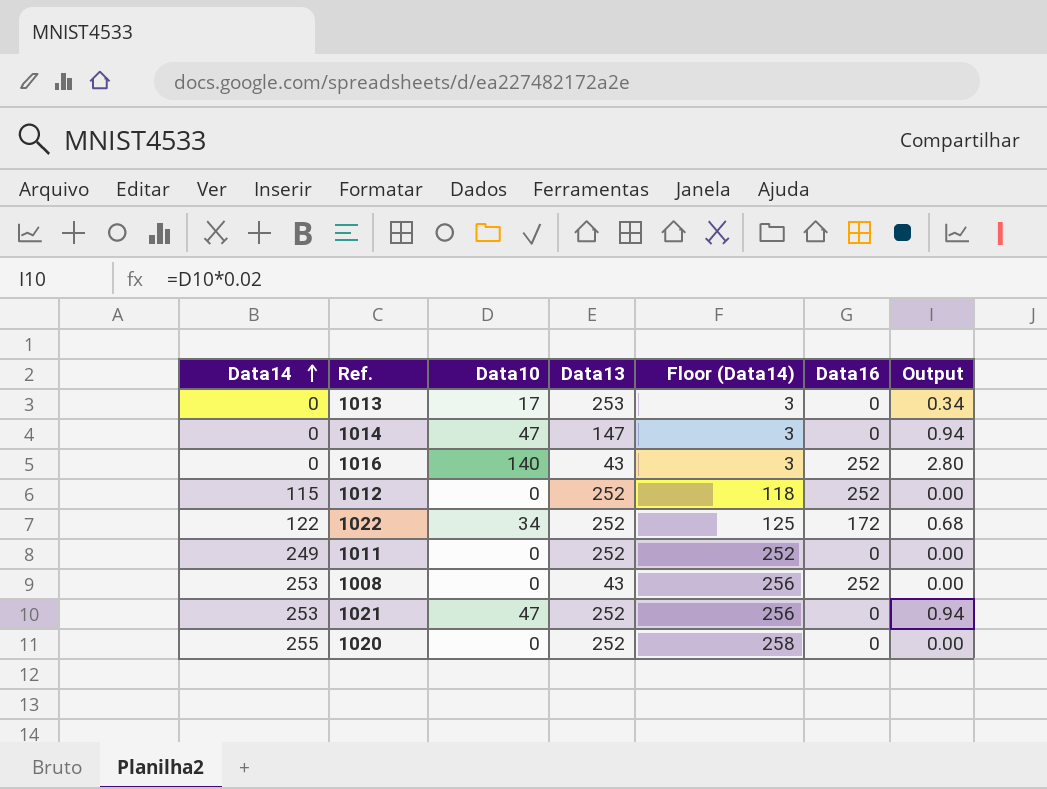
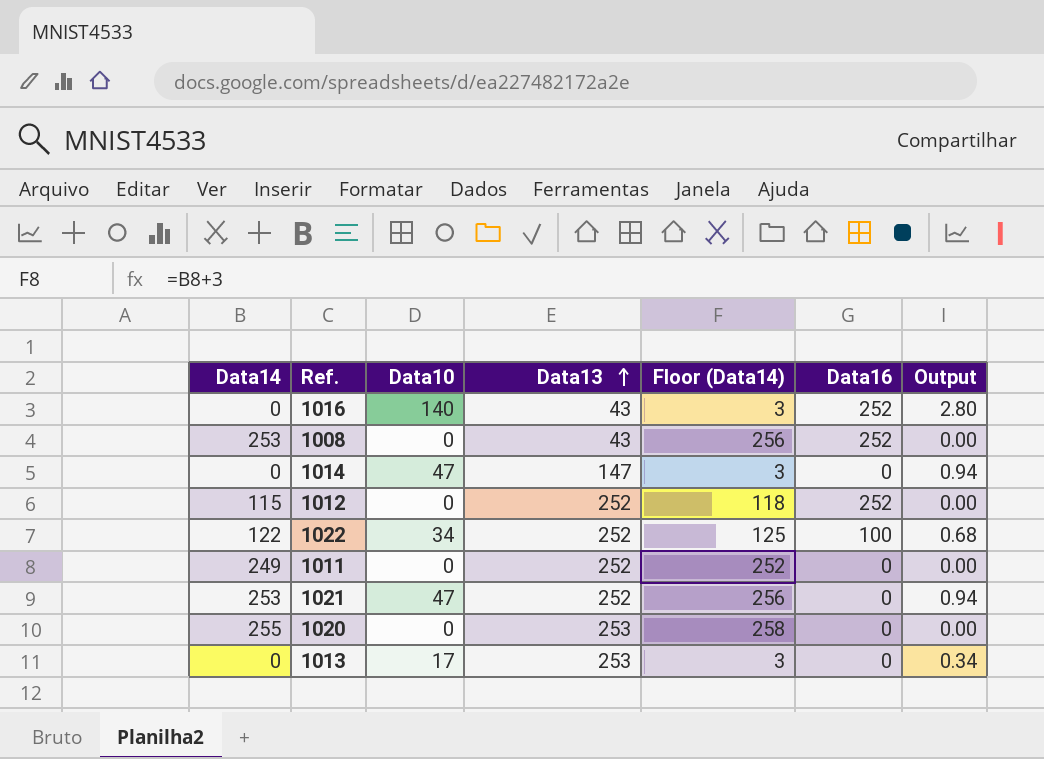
row order: Data14 ascending -> Data13 ascending
1022 | Data16: 172 -> 100
1020 | Data13: 252 -> 253

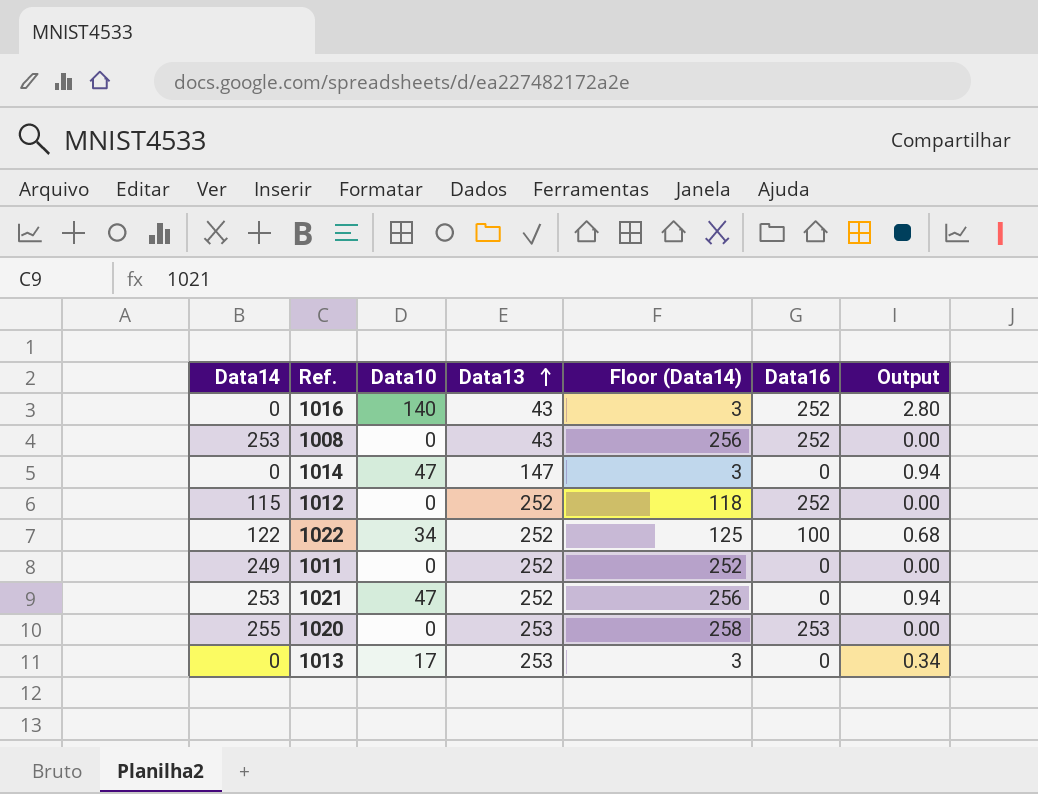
1020 | Data16: 0 -> 253

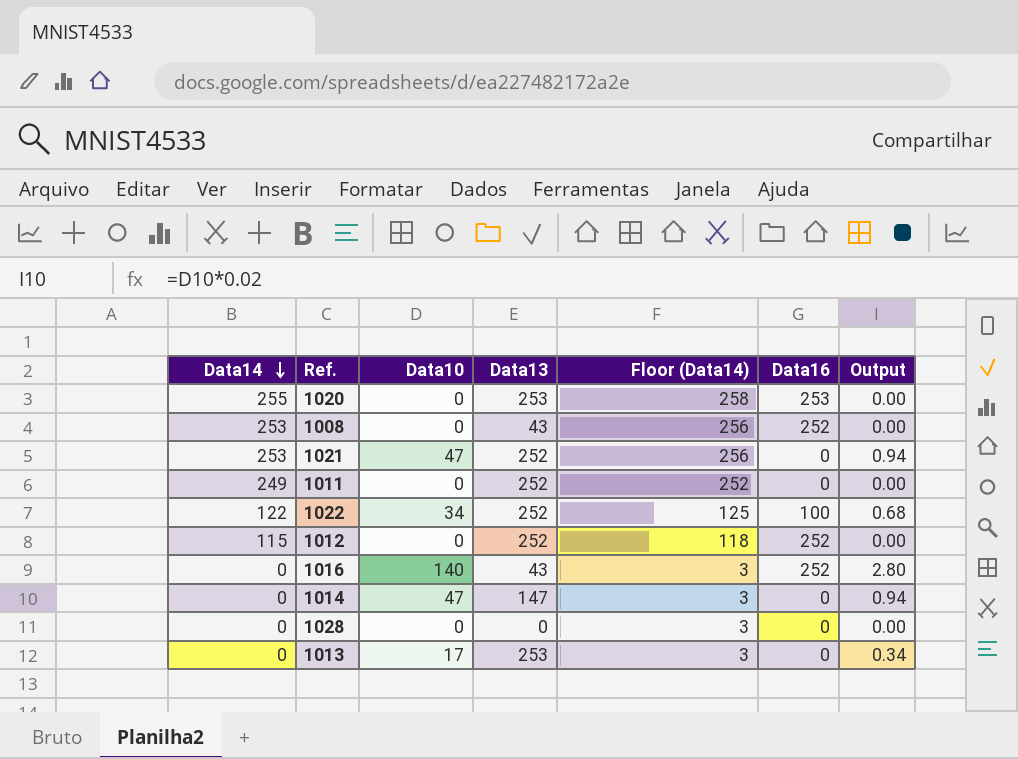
row order: Data13 ascending -> Data14 descending
row 1028: none -> 0 | 0 | 0 | 3 | 0 | 0.00

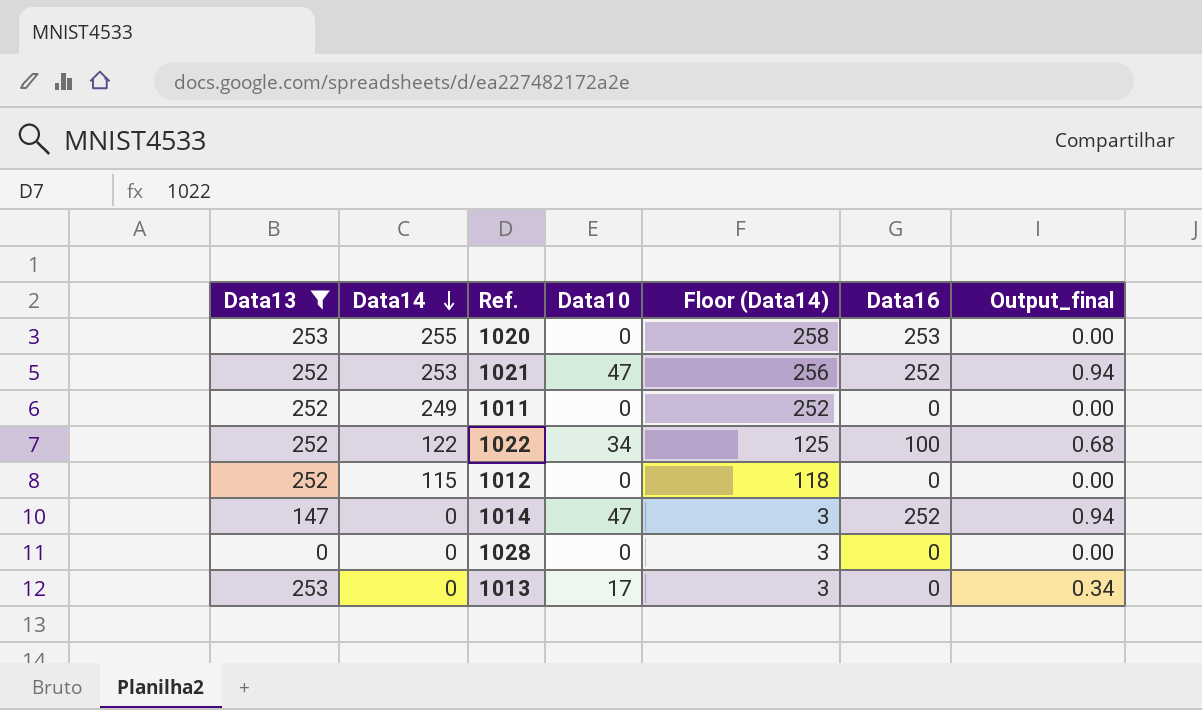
filter: none -> Data13 != 43
column Data13 | position: 4 -> 1
column name: Output -> Output_final
1021 | Data16: 0 -> 252
1012 | Data16: 252 -> 0
1014 | Data16: 0 -> 252

